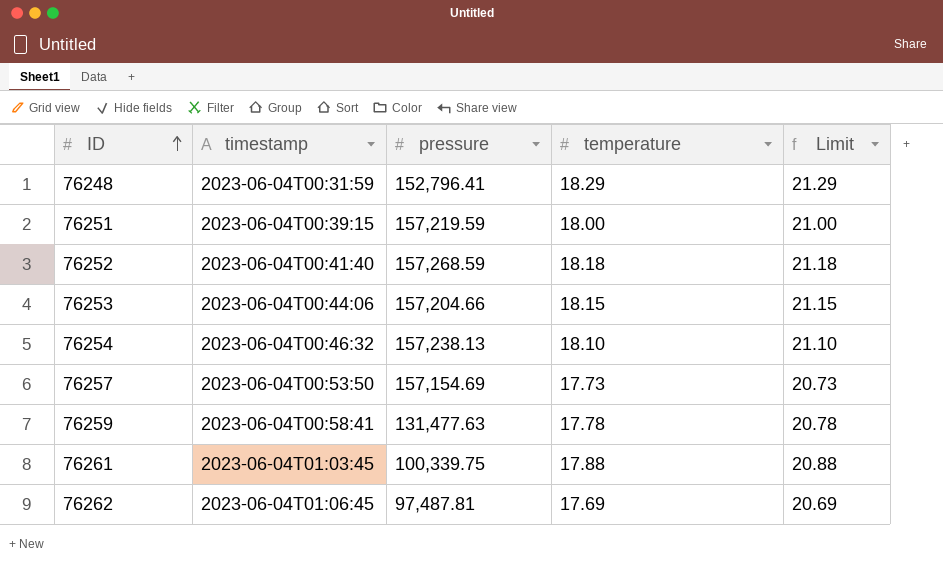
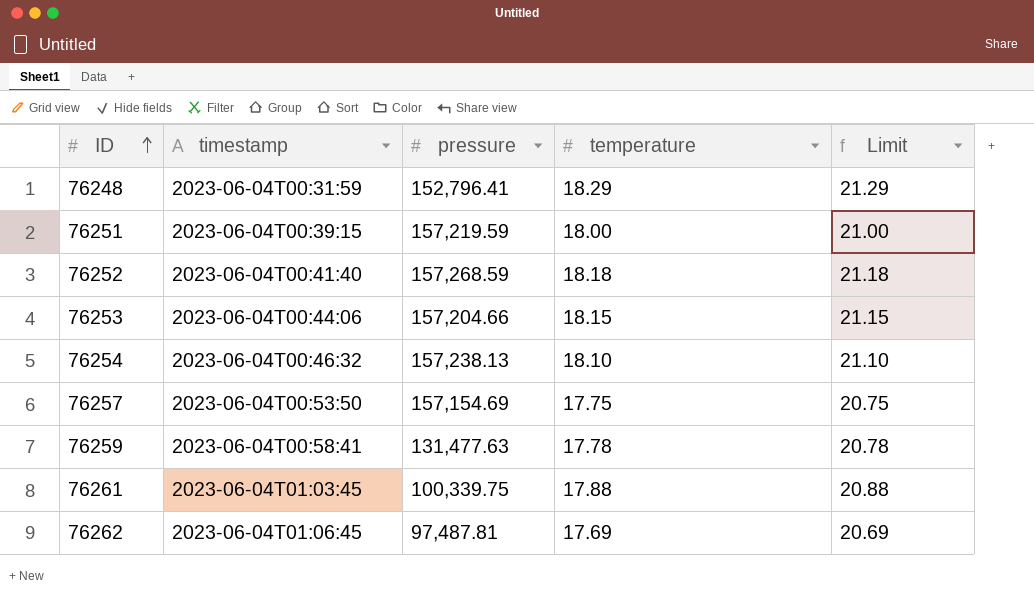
76257 | temperature: 17.73 -> 17.75
76257 | Limit: 20.73 -> 20.75

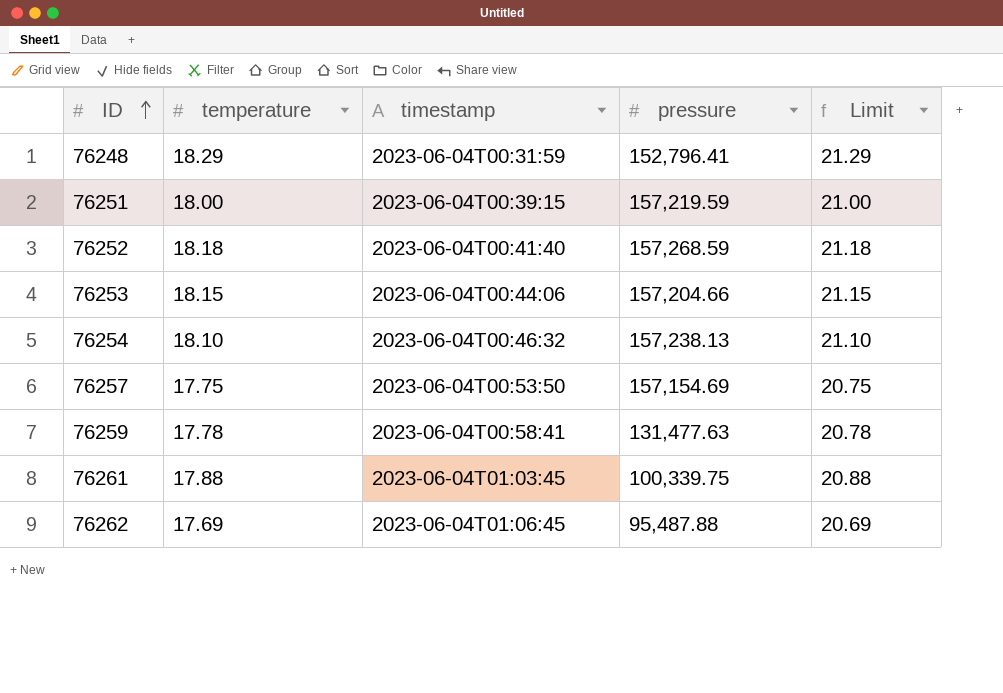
column temperature | position: 4 -> 2
76262 | pressure: 97,487.81 -> 95,487.88

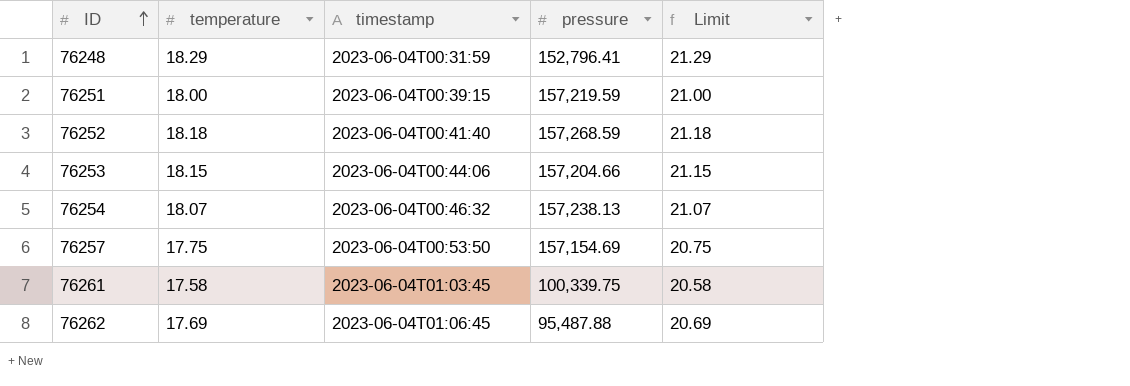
row 76259: 17.78 | 2023-06-04T00:58:41 | 131,477.63 | 20.78 -> none
76254 | temperature: 18.10 -> 18.07
76254 | Limit: 21.10 -> 21.07
76261 | temperature: 17.88 -> 17.58
76261 | Limit: 20.88 -> 20.58

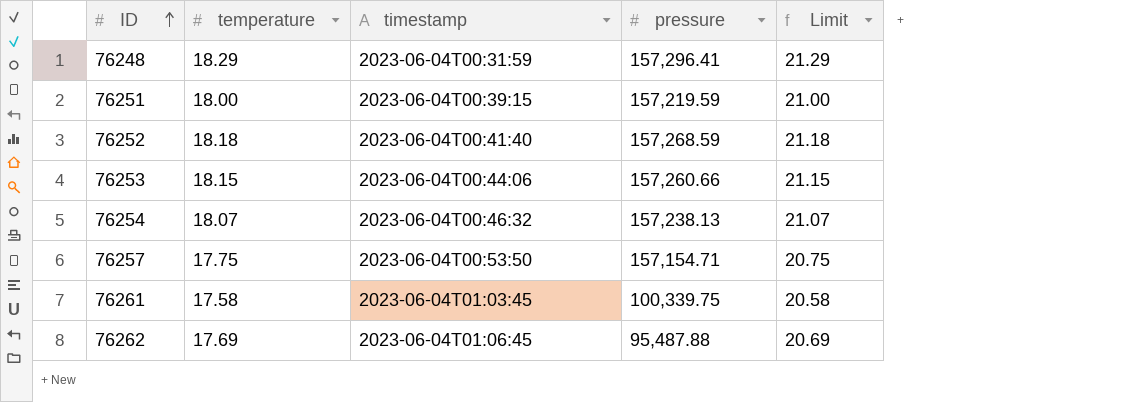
76248 | pressure: 152,796.41 -> 157,296.41
76253 | pressure: 157,204.66 -> 157,260.66
76257 | pressure: 157,154.69 -> 157,154.71

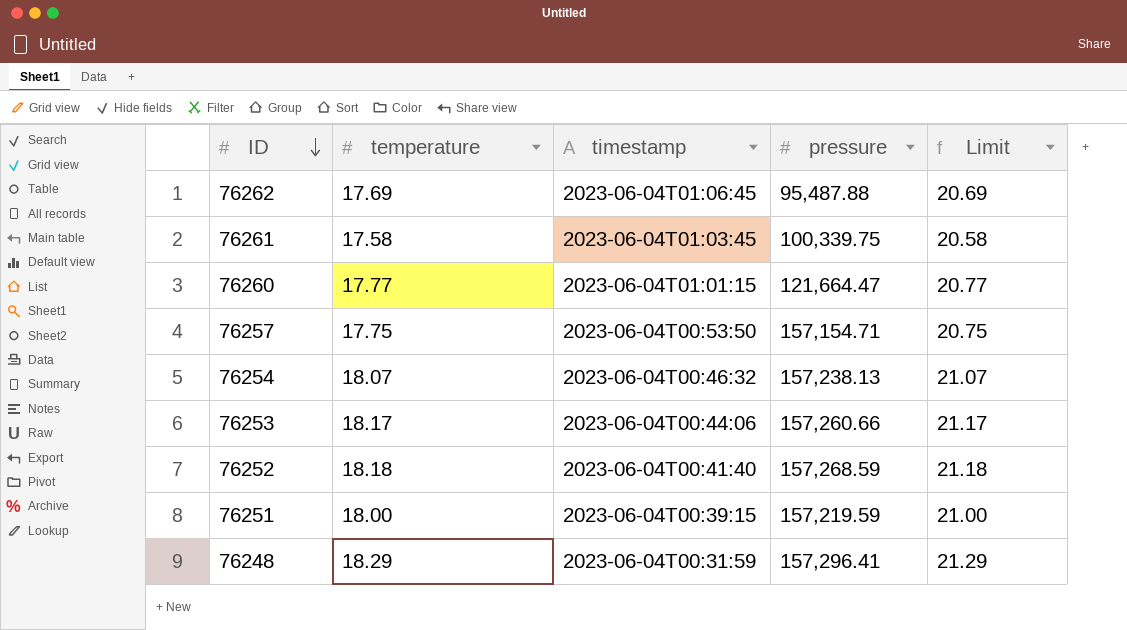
row order: ID ascending -> ID descending
row 76260: none -> 17.77 | 2023-06-04T01:01:15 | 121,664.47 | 20.77
76253 | temperature: 18.15 -> 18.17
76253 | Limit: 21.15 -> 21.17

